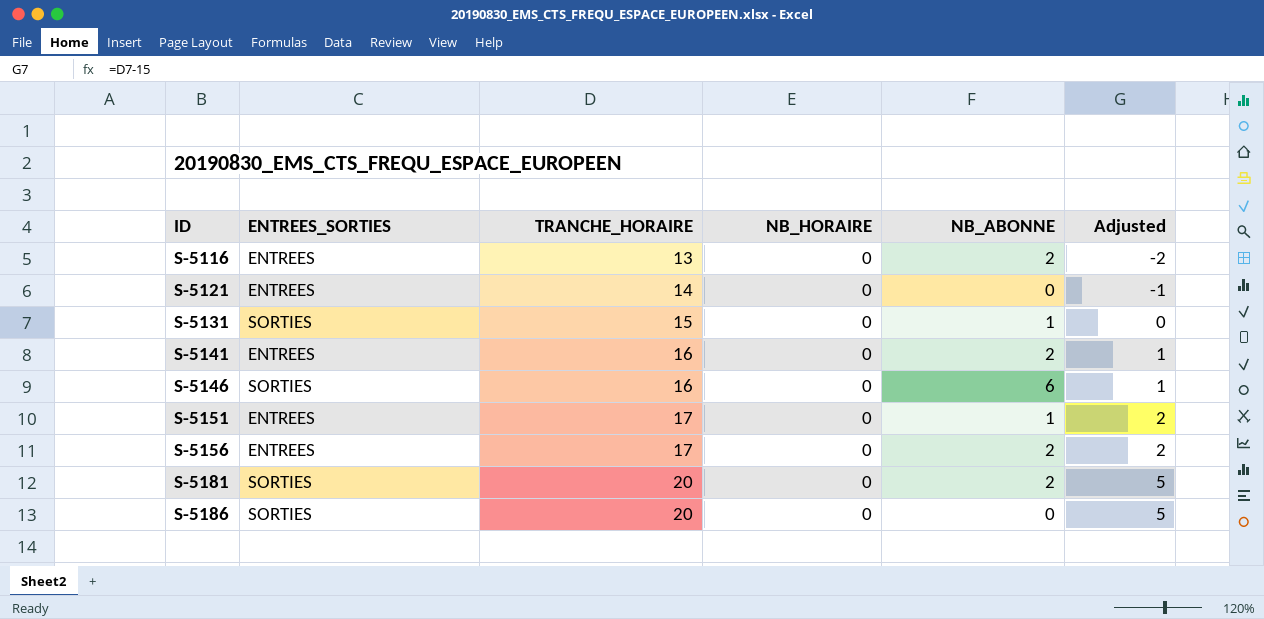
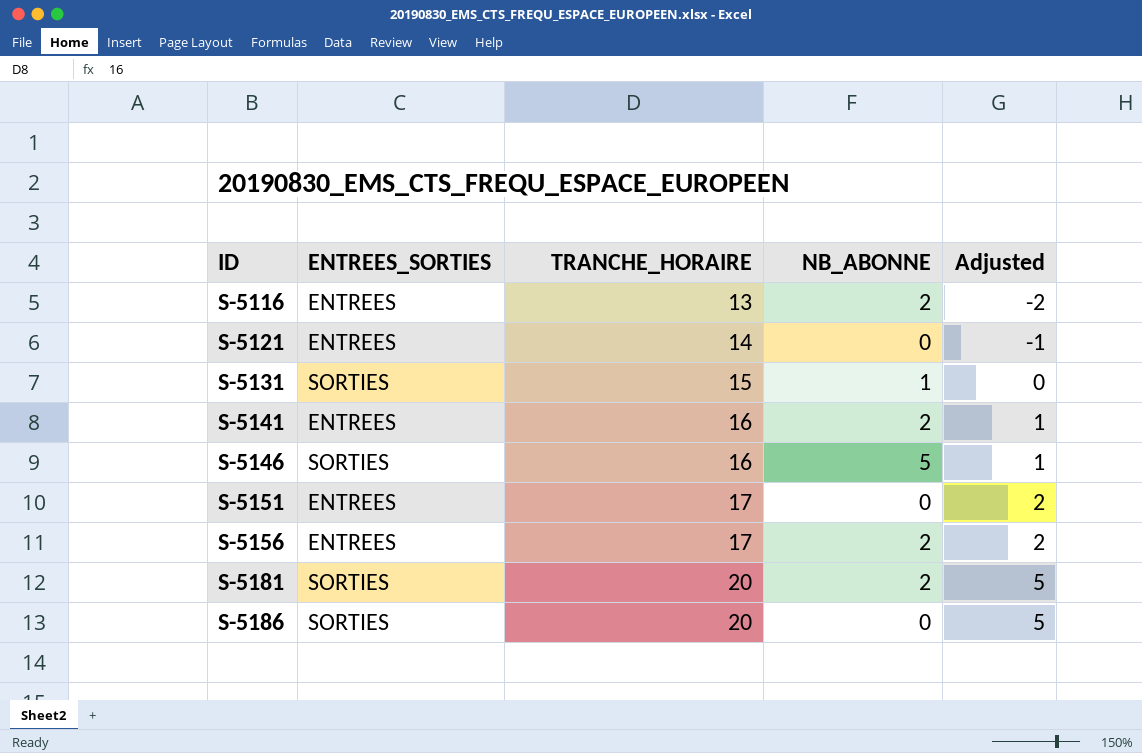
column NB_HORAIRE | position: 4 -> none
S-5146 | NB_ABONNE: 6 -> 5
S-5151 | NB_ABONNE: 1 -> 0

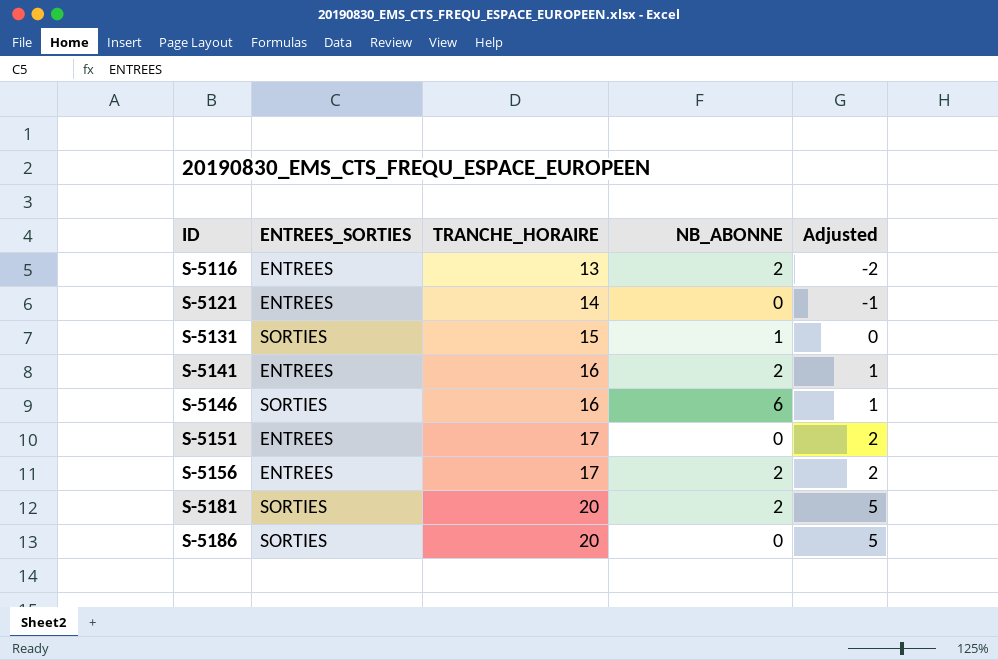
S-5146 | NB_ABONNE: 5 -> 6

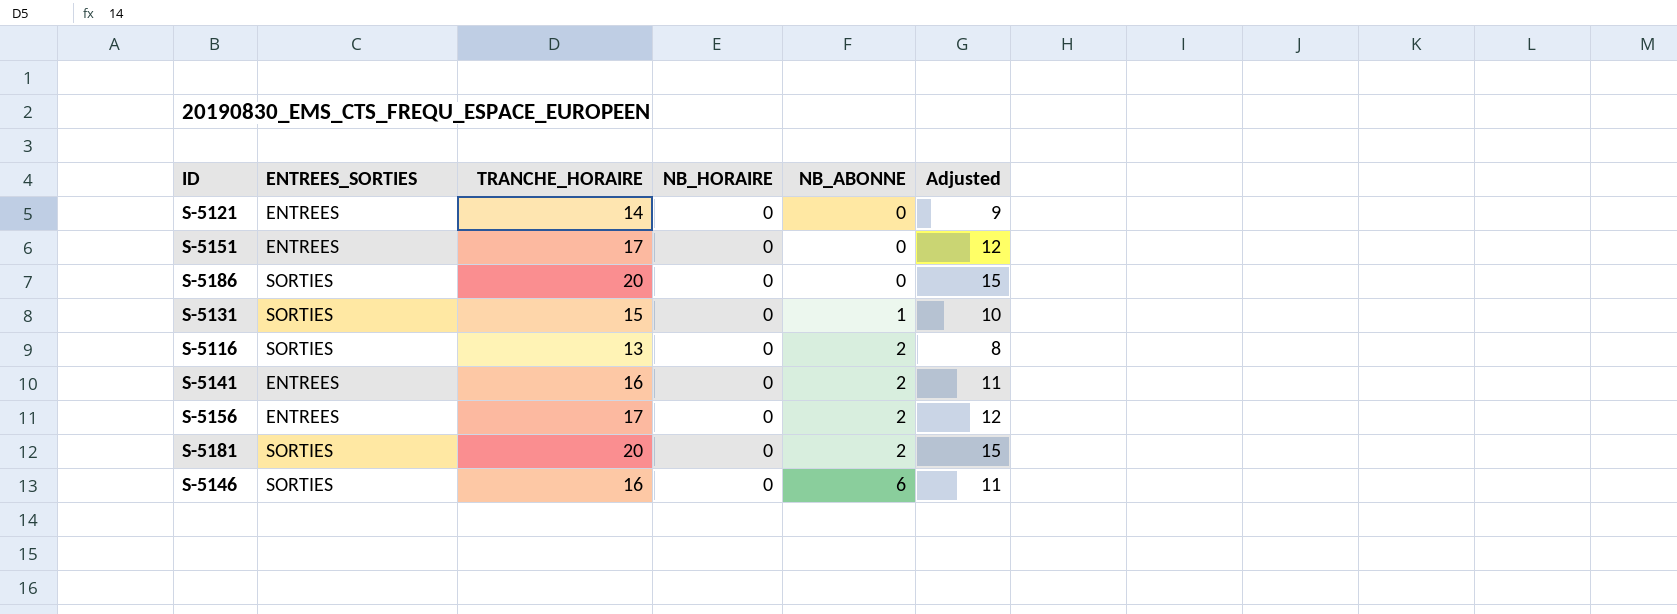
row order: ID ascending -> NB_ABONNE ascending
column NB_HORAIRE | position: none -> 4
column Adjusted | formula: [TRANCHE_HORAIRE] - 15 -> [TRANCHE_HORAIRE] - 5
S-5116 | ENTREES_SORTIES: ENTREES -> SORTIES

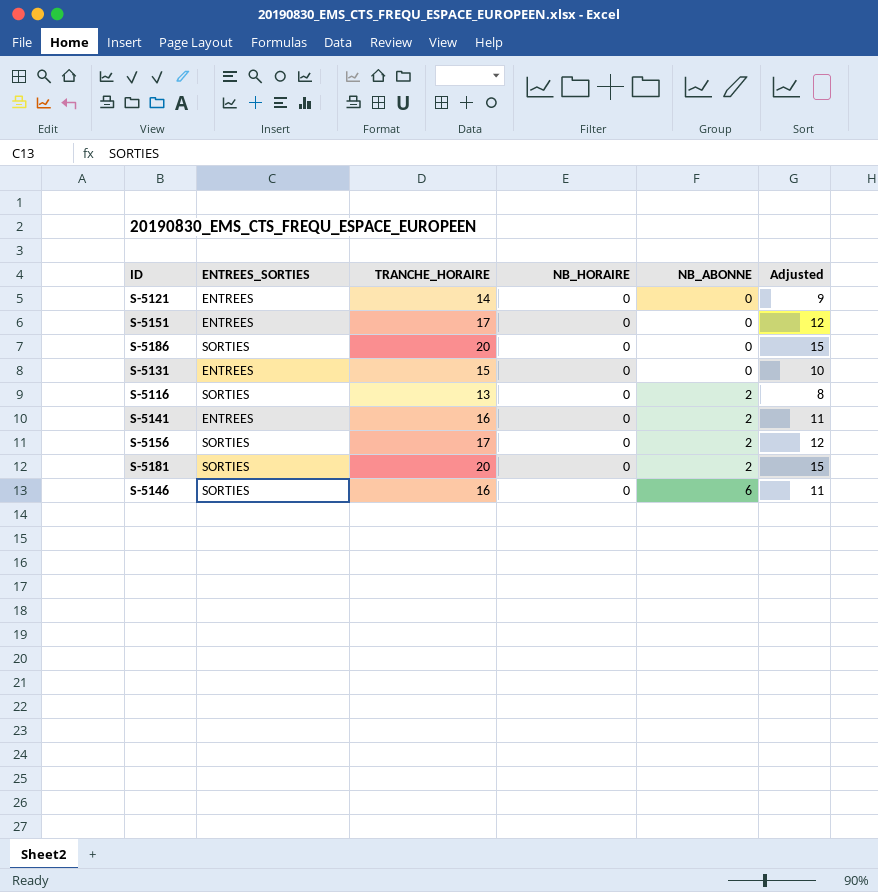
S-5131 | ENTREES_SORTIES: SORTIES -> ENTREES
S-5131 | NB_ABONNE: 1 -> 0
S-5156 | ENTREES_SORTIES: ENTREES -> SORTIES

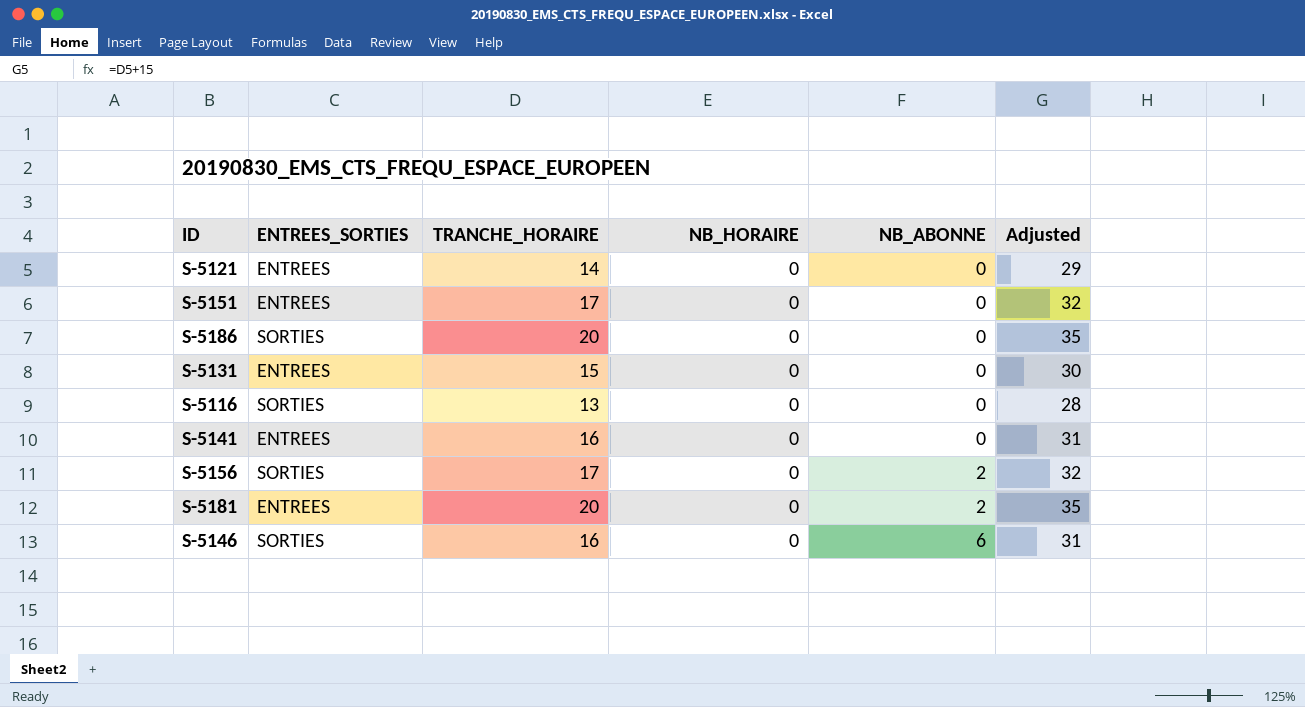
column Adjusted | formula: [TRANCHE_HORAIRE] - 5 -> [TRANCHE_HORAIRE] + 15
S-5116 | NB_ABONNE: 2 -> 0
S-5141 | NB_ABONNE: 2 -> 0
S-5181 | ENTREES_SORTIES: SORTIES -> ENTREES

